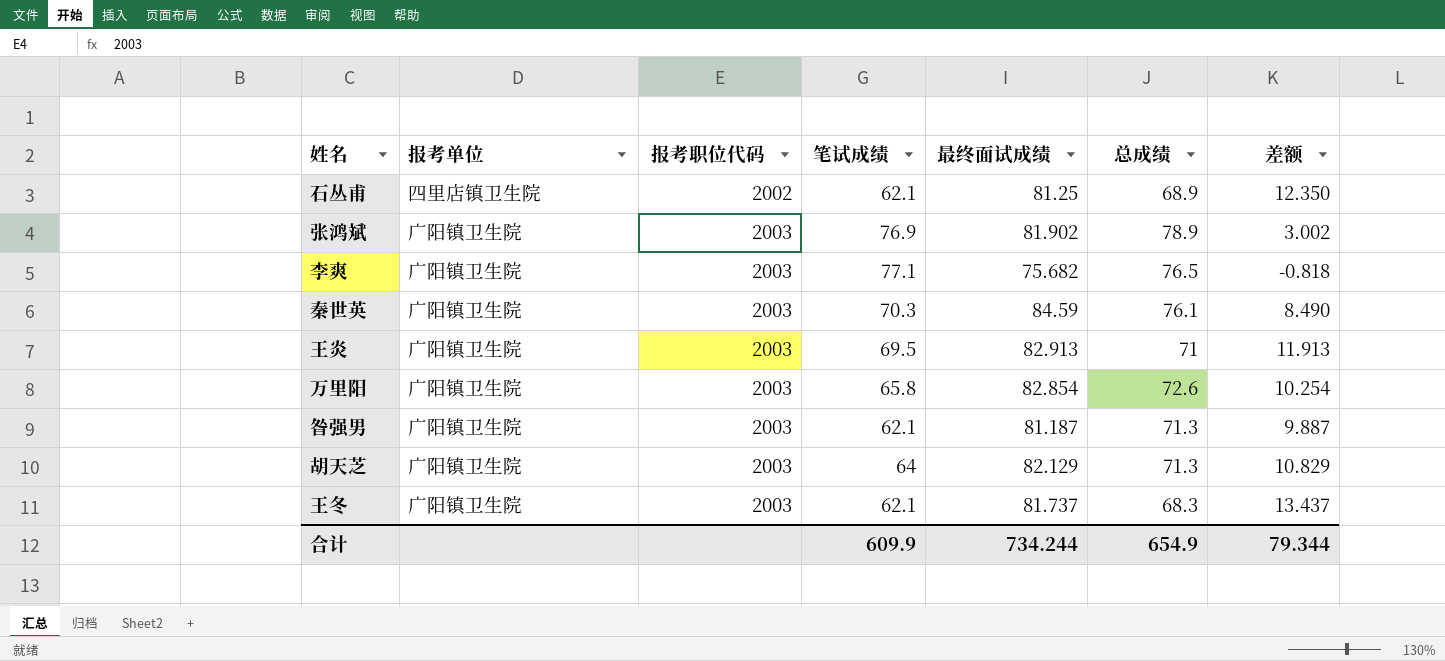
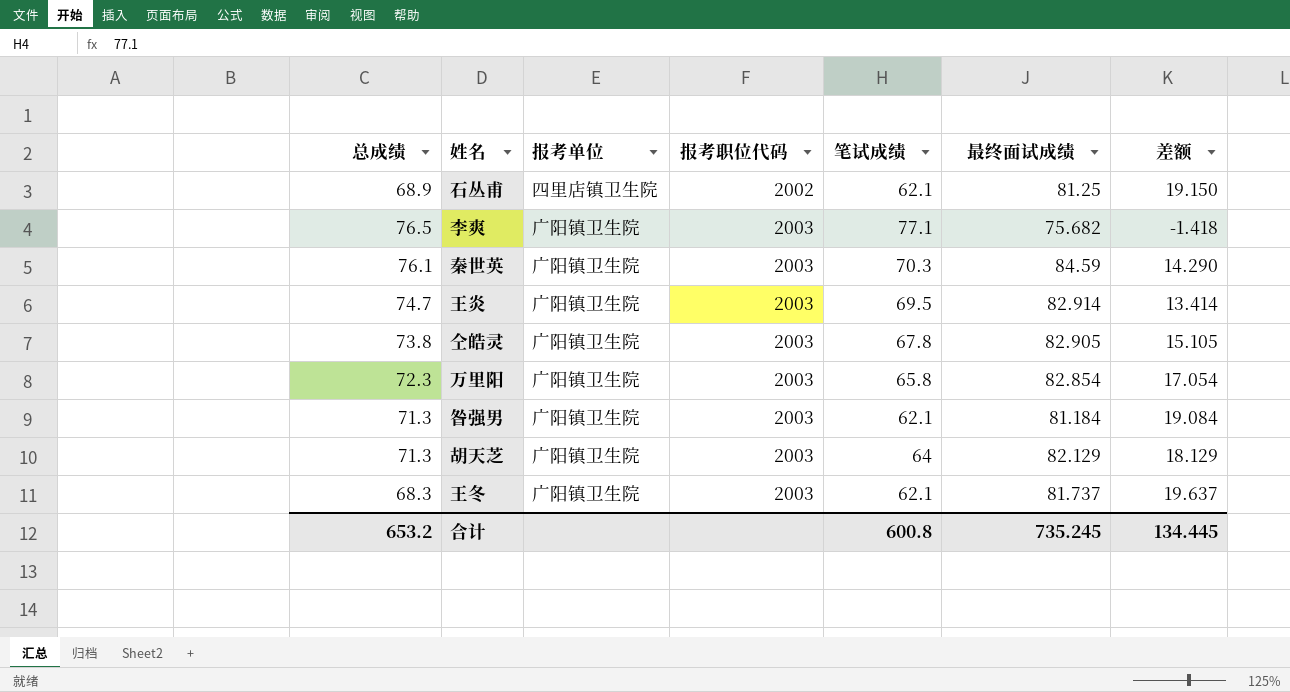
column 总成绩 | position: 6 -> 1
column 差额 | formula: [最终面试成绩] - [总成绩] -> [最终面试成绩] - [笔试成绩]
row 张鸿斌: 广阳镇卫生院 | 2003 | 76.9 | 81.902 | 78.9 | 3.002 -> none
王炎 | 总成绩: 71 -> 74.7
王炎 | 最终面试成绩: 82.913 -> 82.914
row 仝皓灵: none -> 73.8 | 广阳镇卫生院 | 2003 | 67.8 | 82.905 | 15.105
万里阳 | 总成绩: 72.6 -> 72.3
昝强男 | 最终面试成绩: 81.187 -> 81.184
合计 | 总成绩: 654.9 -> 653.2
合计 | 笔试成绩: 609.9 -> 600.8
合计 | 最终面试成绩: 734.244 -> 735.245
合计 | 差额: 79.344 -> 134.445

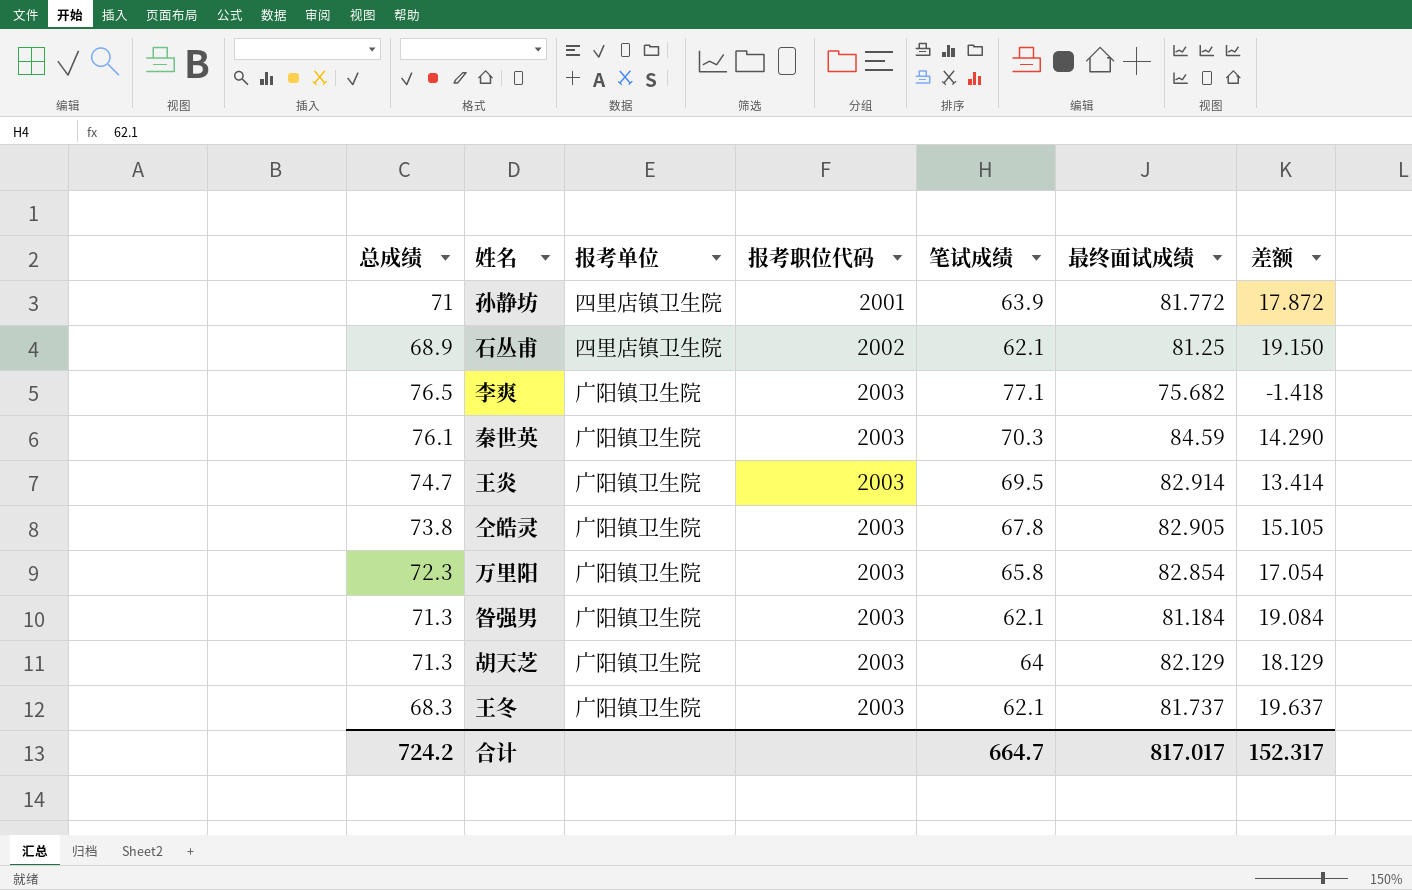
row 孙静坊: none -> 71 | 四里店镇卫生院 | 2001 | 63.9 | 81.772 | 17.872
合计 | 总成绩: 653.2 -> 724.2
合计 | 笔试成绩: 600.8 -> 664.7
合计 | 最终面试成绩: 735.245 -> 817.017
合计 | 差额: 134.445 -> 152.317

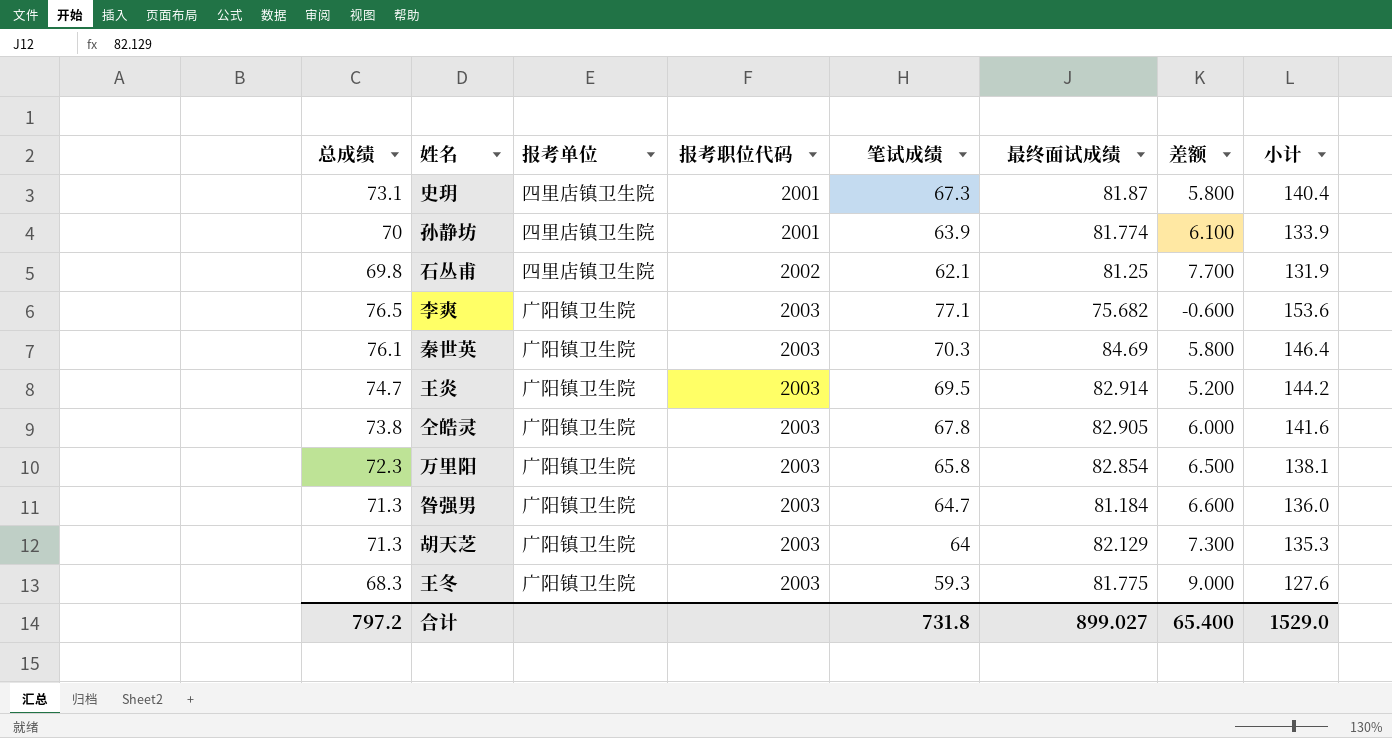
column 差额 | formula: [最终面试成绩] - [笔试成绩] -> [总成绩] - [笔试成绩]
column 小计 | formula: none -> [总成绩] + [笔试成绩]
row 史玥: none -> 73.1 | 四里店镇卫生院 | 2001 | 67.3 | 81.87 | 5.800 | 140.4
孙静坊 | 总成绩: 71 -> 70
孙静坊 | 最终面试成绩: 81.772 -> 81.774
石丛甫 | 总成绩: 68.9 -> 69.8
秦世英 | 最终面试成绩: 84.59 -> 84.69
昝强男 | 笔试成绩: 62.1 -> 64.7
王冬 | 笔试成绩: 62.1 -> 59.3
王冬 | 最终面试成绩: 81.737 -> 81.775
合计 | 总成绩: 724.2 -> 797.2
合计 | 笔试成绩: 664.7 -> 731.8
合计 | 最终面试成绩: 817.017 -> 899.027
合计 | 差额: 152.317 -> 65.400

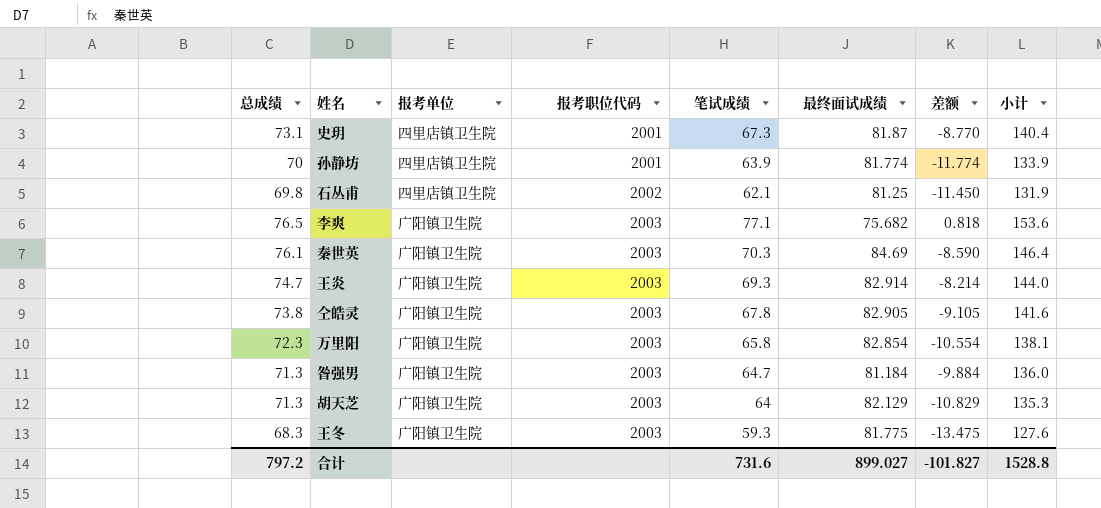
column 差额 | formula: [总成绩] - [笔试成绩] -> [总成绩] - [最终面试成绩]
王炎 | 笔试成绩: 69.5 -> 69.3
王炎 | 小计: 144.2 -> 144.0
合计 | 笔试成绩: 731.8 -> 731.6
合计 | 差额: 65.400 -> -101.827
合计 | 小计: 1529.0 -> 1528.8

